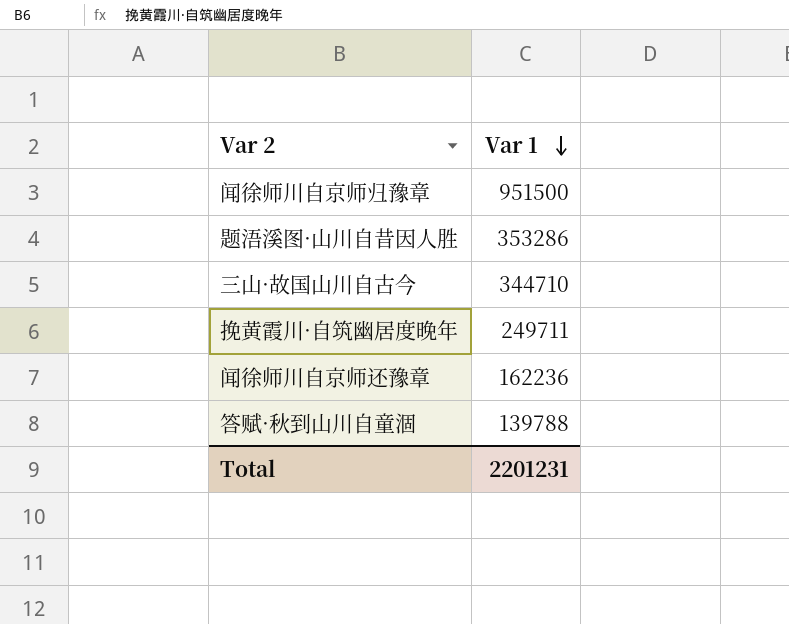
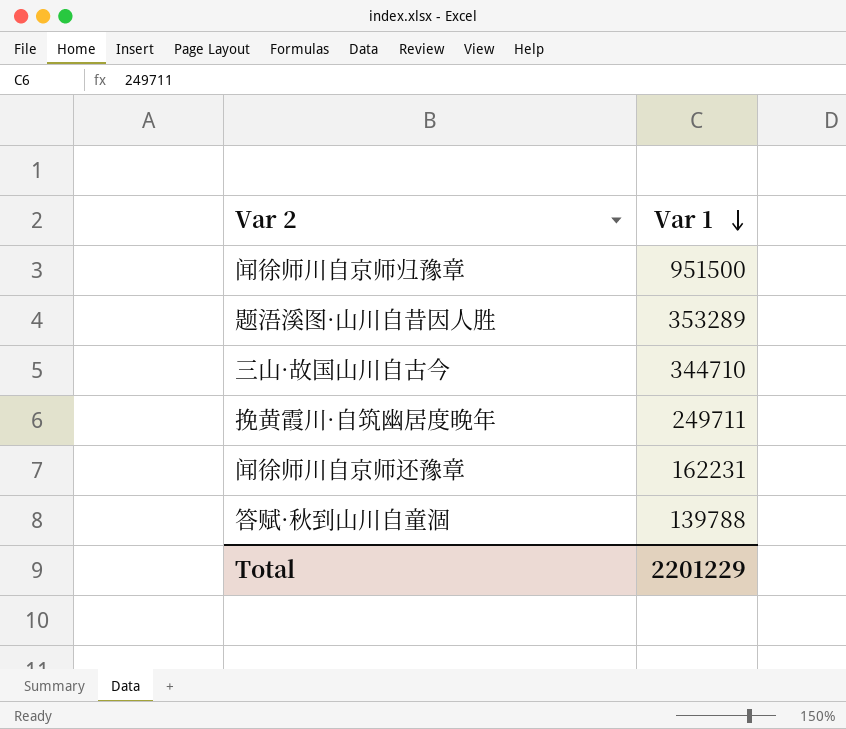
题浯溪图·山川自昔因人胜 | Var 1: 353286 -> 353289
闻徐师川自京师还豫章 | Var 1: 162236 -> 162231
Total | Var 1: 2201231 -> 2201229

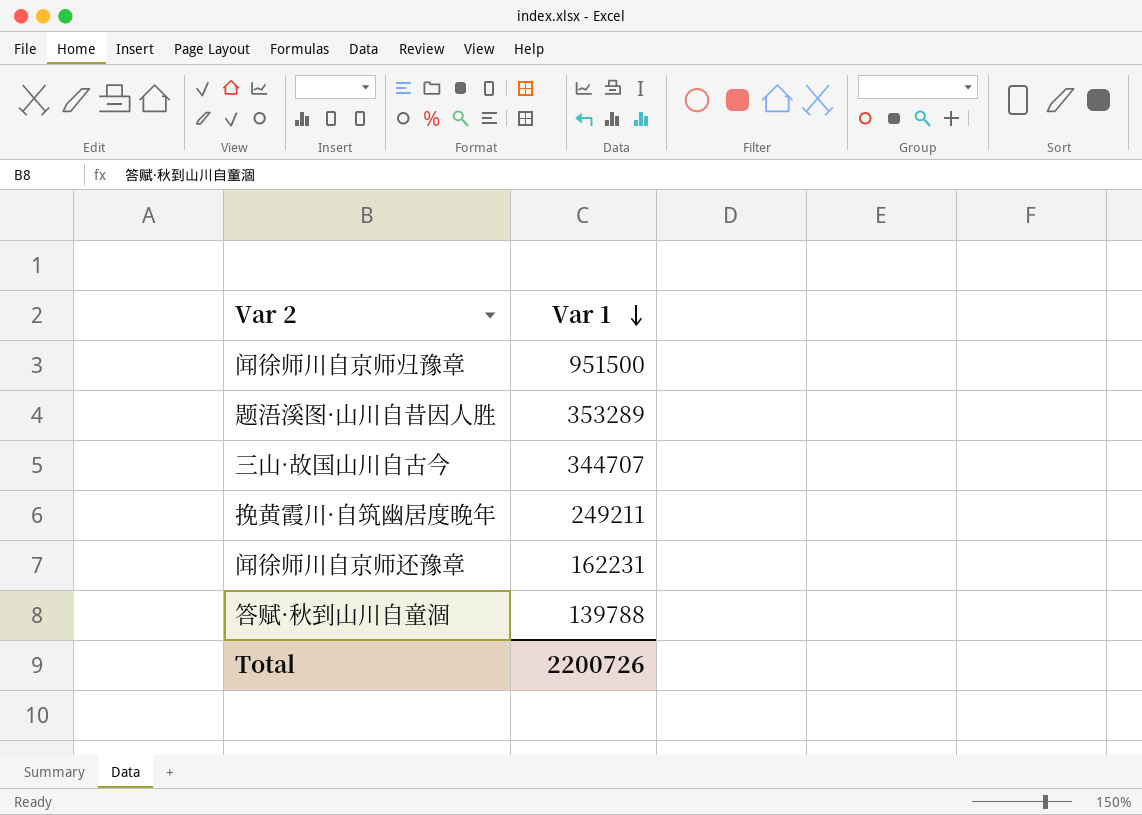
三山·故国山川自古今 | Var 1: 344710 -> 344707
挽黄霞川·自筑幽居度晚年 | Var 1: 249711 -> 249211
Total | Var 1: 2201229 -> 2200726

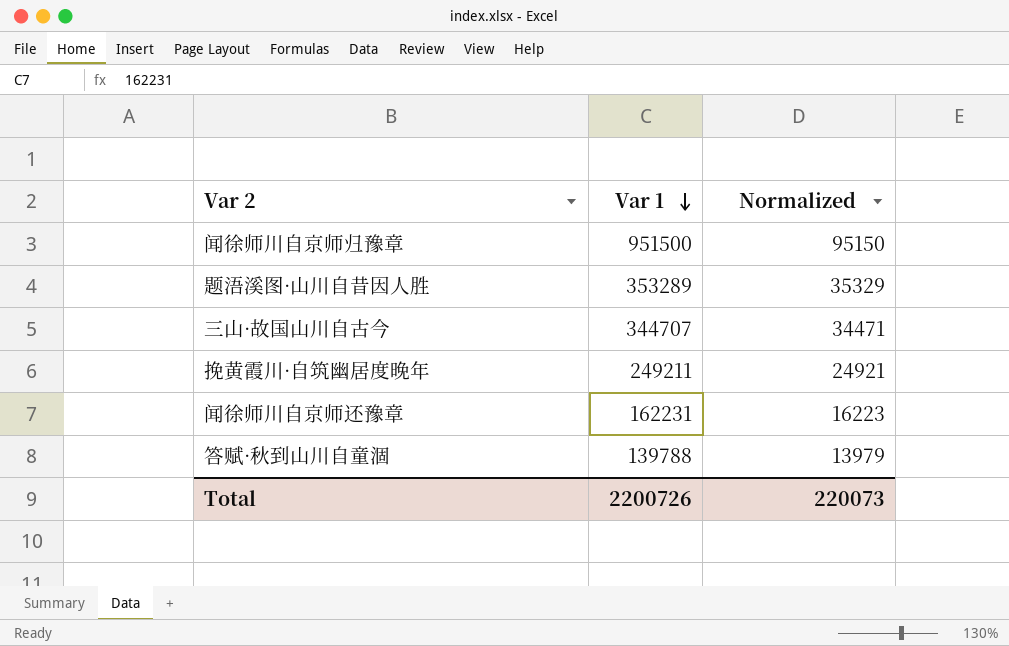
column Normalized | formula: none -> [Var 1] * 0.1

